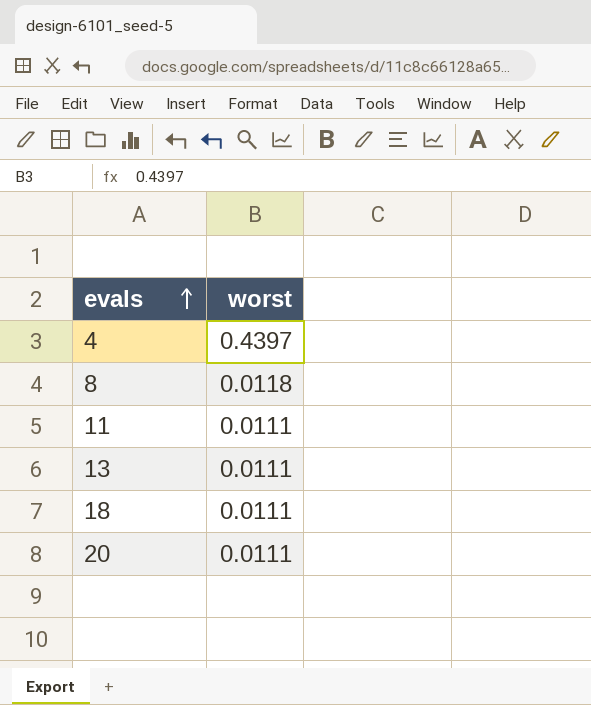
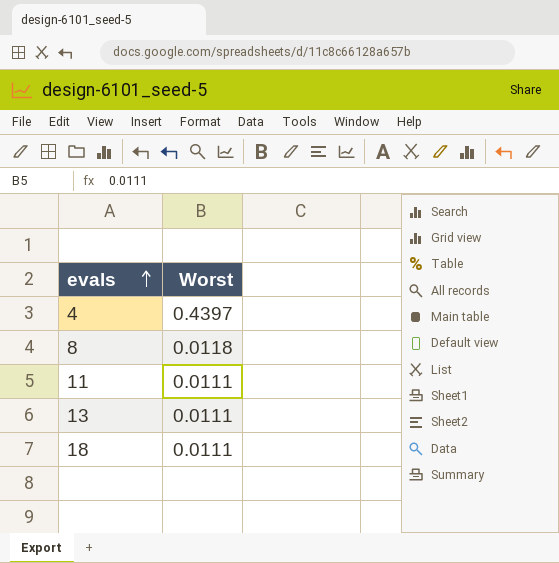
column name: worst -> Worst
row 20: 0.0111 -> none

